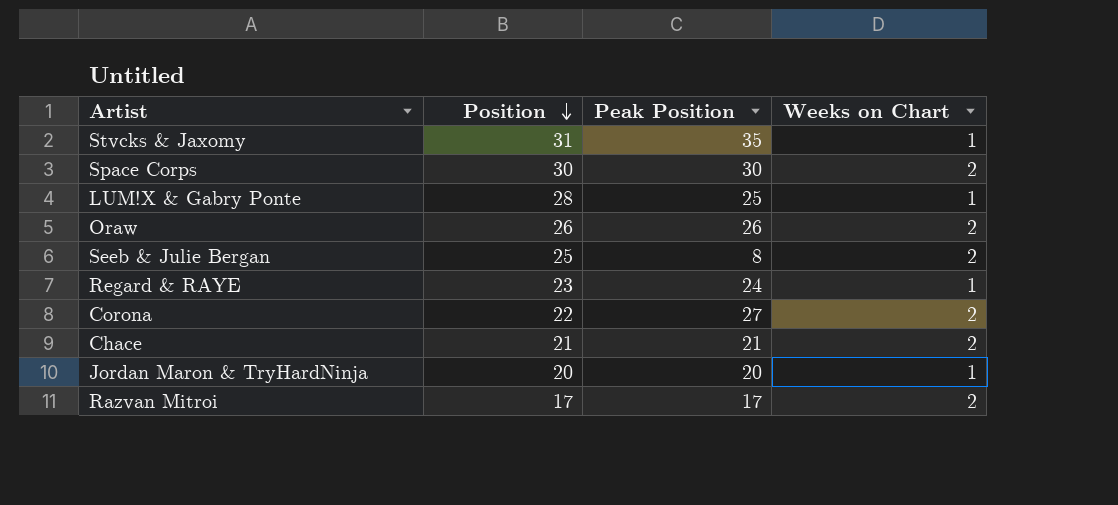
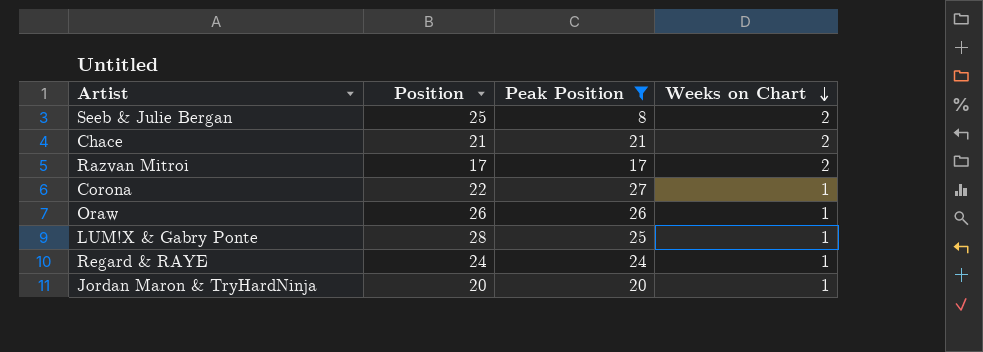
filter: none -> Peak Position <= 27
row order: Position descending -> Weeks on Chart descending
Corona | Weeks on Chart: 2 -> 1
Oraw | Weeks on Chart: 2 -> 1
Regard & RAYE | Position: 23 -> 24

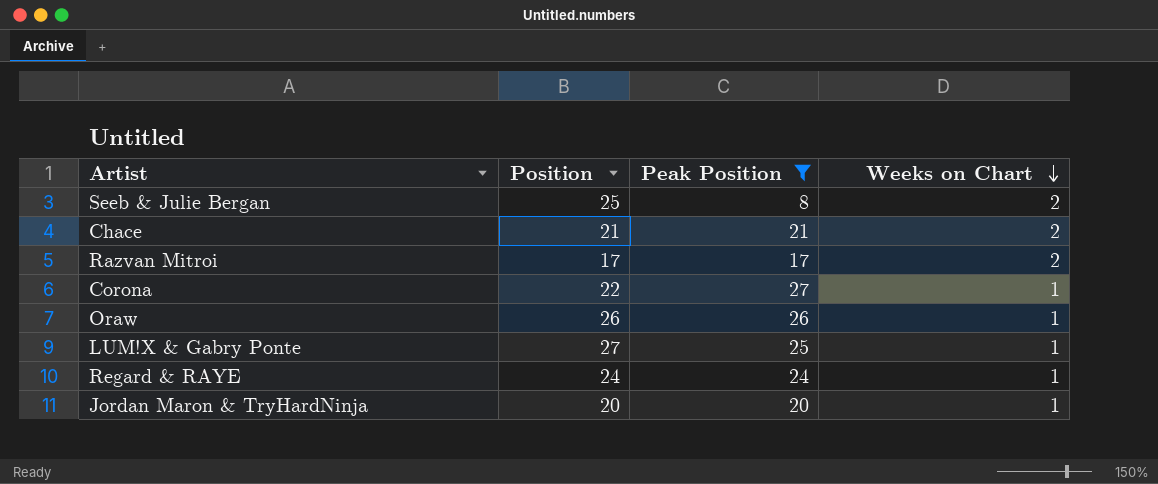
LUM!X & Gabry Ponte | Position: 28 -> 27

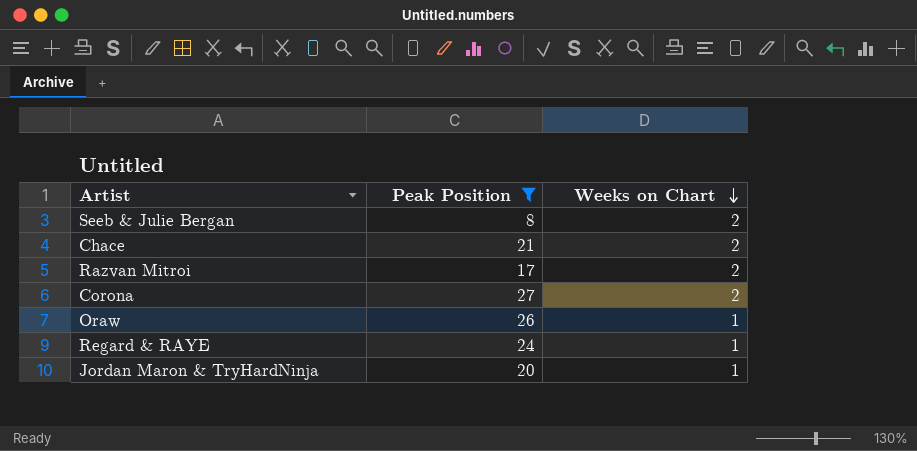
column Position | position: 2 -> none
row LUM!X & Gabry Ponte: 27 | 25 | 1 -> none
Corona | Weeks on Chart: 1 -> 2

